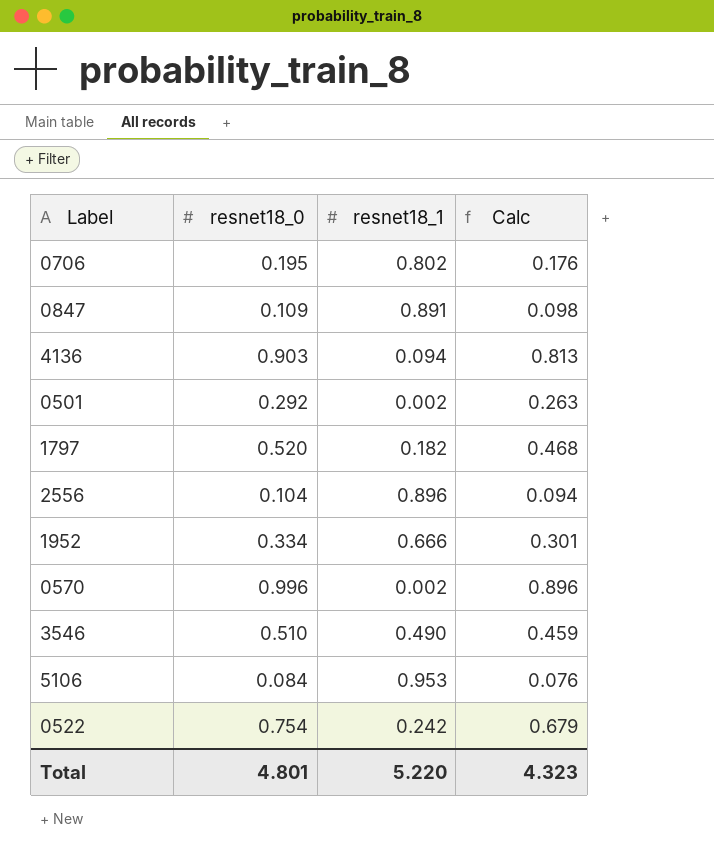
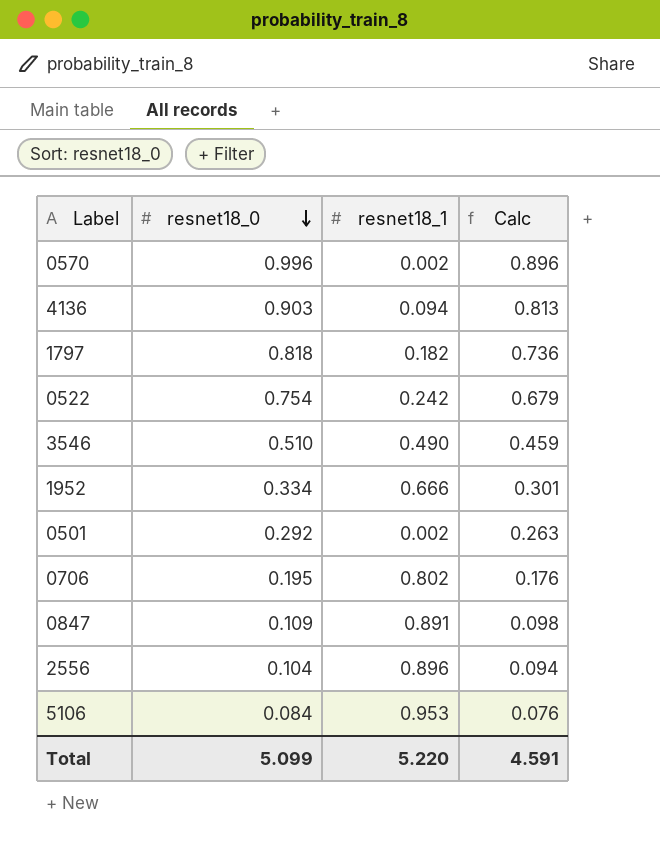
row order: none -> resnet18_0 descending
1797 | resnet18_0: 0.520 -> 0.818
1797 | Calc: 0.468 -> 0.736
Total | resnet18_0: 4.801 -> 5.099
Total | Calc: 4.323 -> 4.591

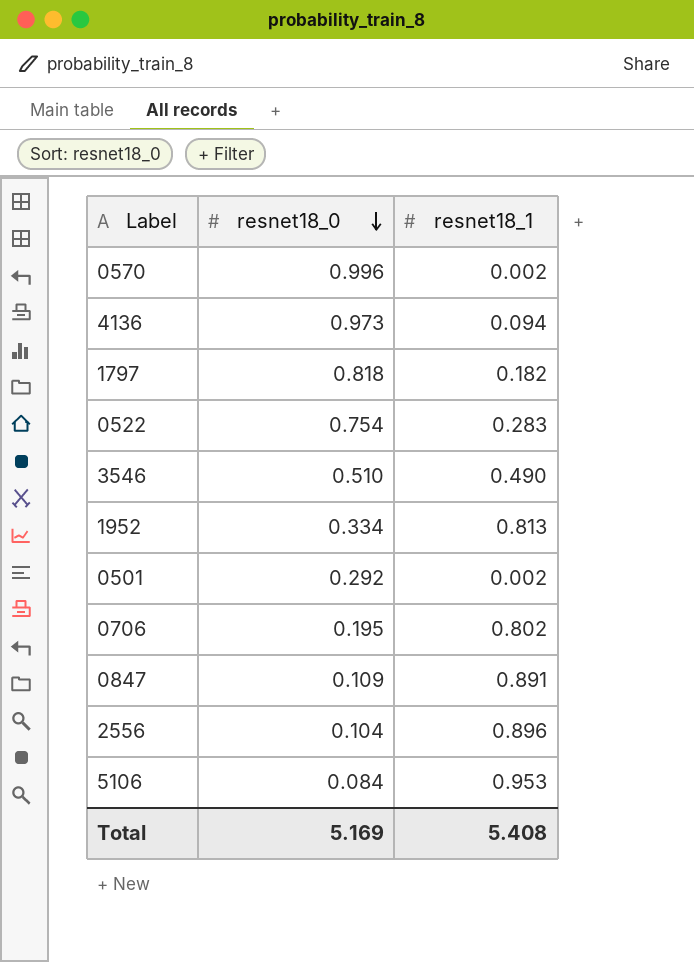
column Calc | formula: [resnet18_0] * 0.9 -> none
4136 | resnet18_0: 0.903 -> 0.973
0522 | resnet18_1: 0.242 -> 0.283
1952 | resnet18_1: 0.666 -> 0.813
Total | resnet18_0: 5.099 -> 5.169
Total | resnet18_1: 5.220 -> 5.408

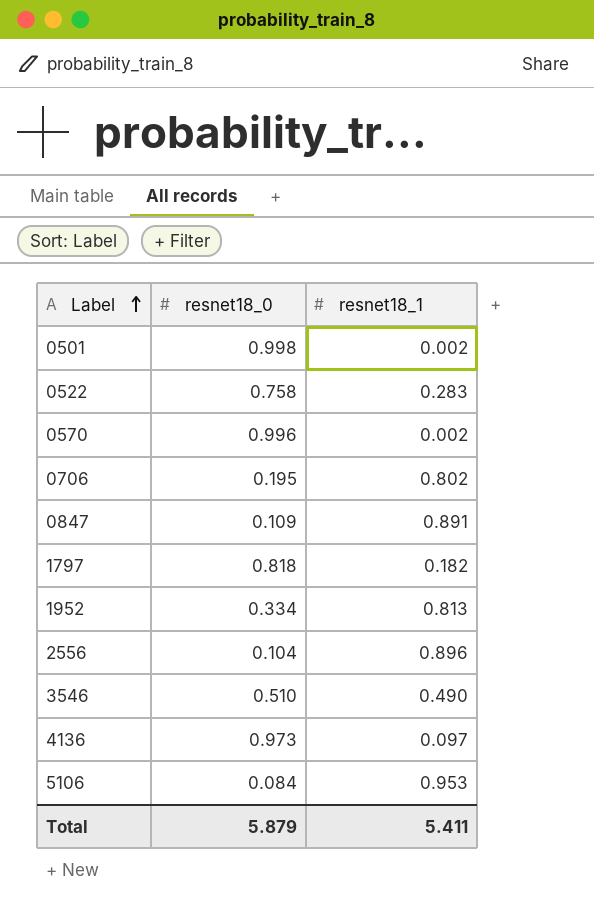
row order: resnet18_0 descending -> Label ascending
0501 | resnet18_0: 0.292 -> 0.998
0522 | resnet18_0: 0.754 -> 0.758
4136 | resnet18_1: 0.094 -> 0.097
Total | resnet18_0: 5.169 -> 5.879
Total | resnet18_1: 5.408 -> 5.411

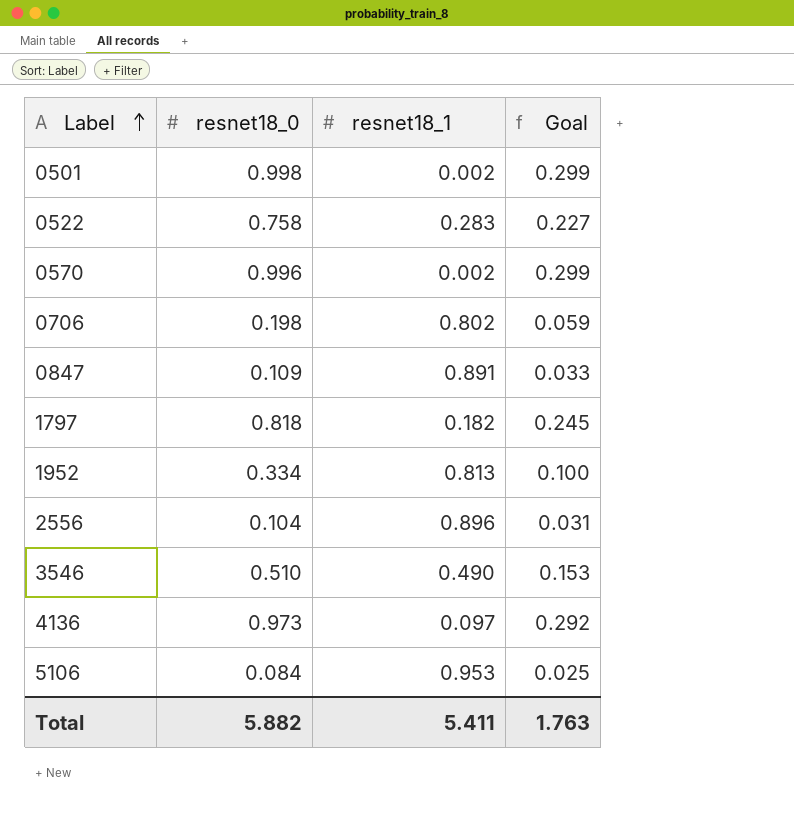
column Goal | formula: none -> [resnet18_0] * 0.3
0706 | resnet18_0: 0.195 -> 0.198
Total | resnet18_0: 5.879 -> 5.882

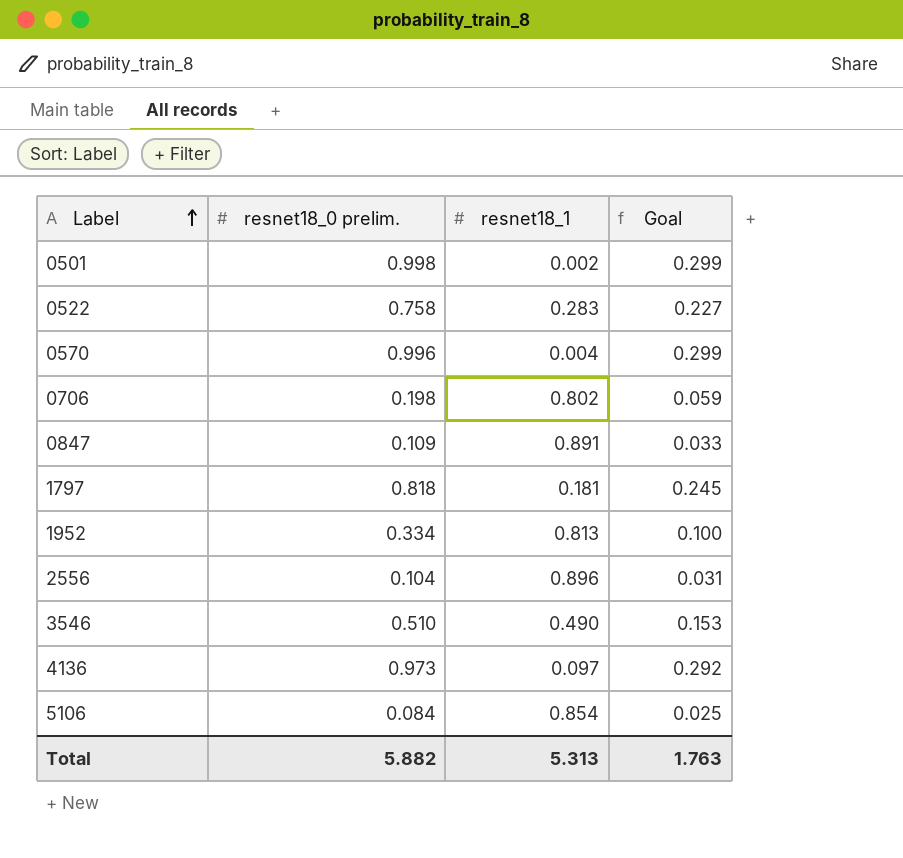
column name: resnet18_0 -> resnet18_0 prelim.
0570 | resnet18_1: 0.002 -> 0.004
1797 | resnet18_1: 0.182 -> 0.181
5106 | resnet18_1: 0.953 -> 0.854
Total | resnet18_1: 5.411 -> 5.313

